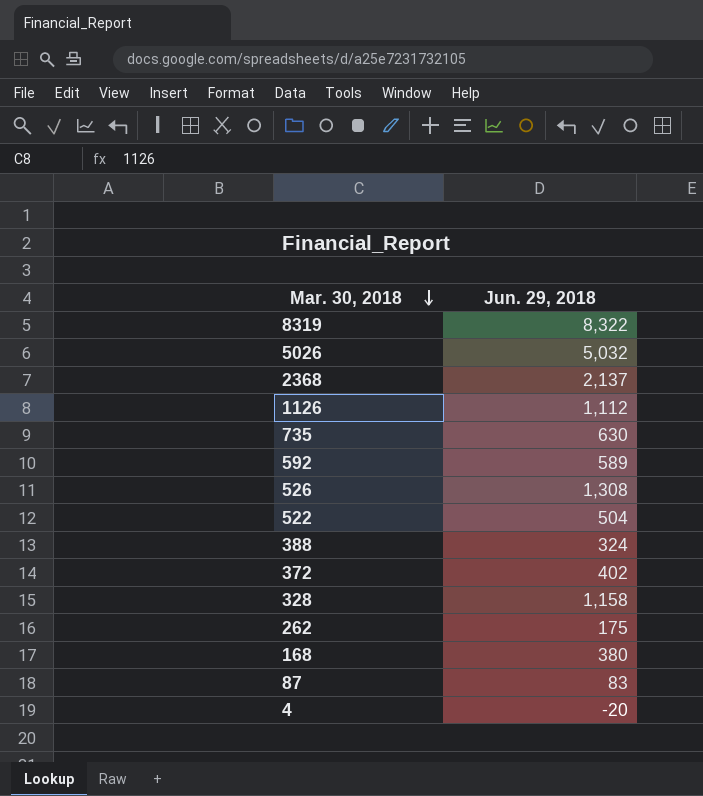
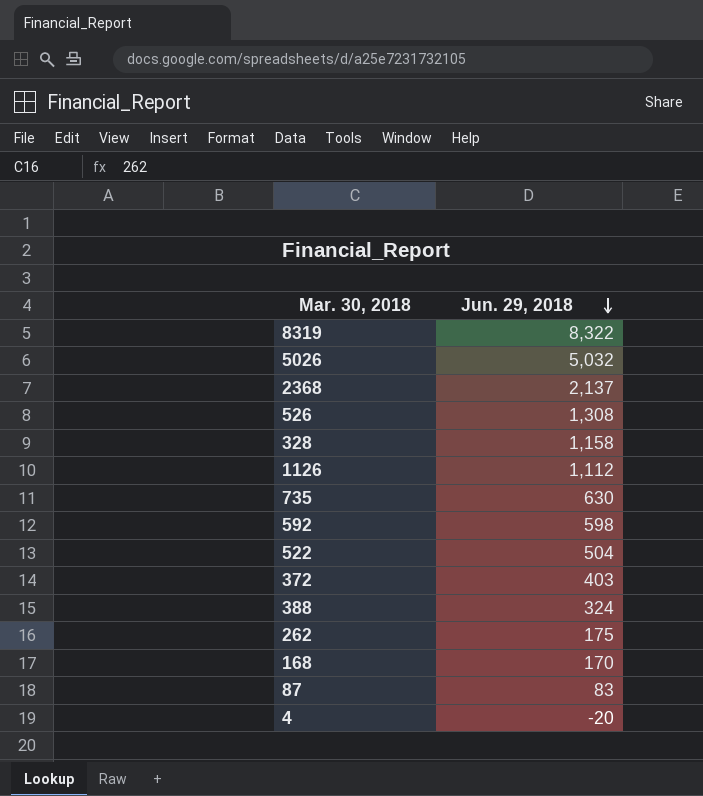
row order: Mar. 30, 2018 descending -> Jun. 29, 2018 descending
592 | Jun. 29, 2018: 589 -> 598
372 | Jun. 29, 2018: 402 -> 403
168 | Jun. 29, 2018: 380 -> 170

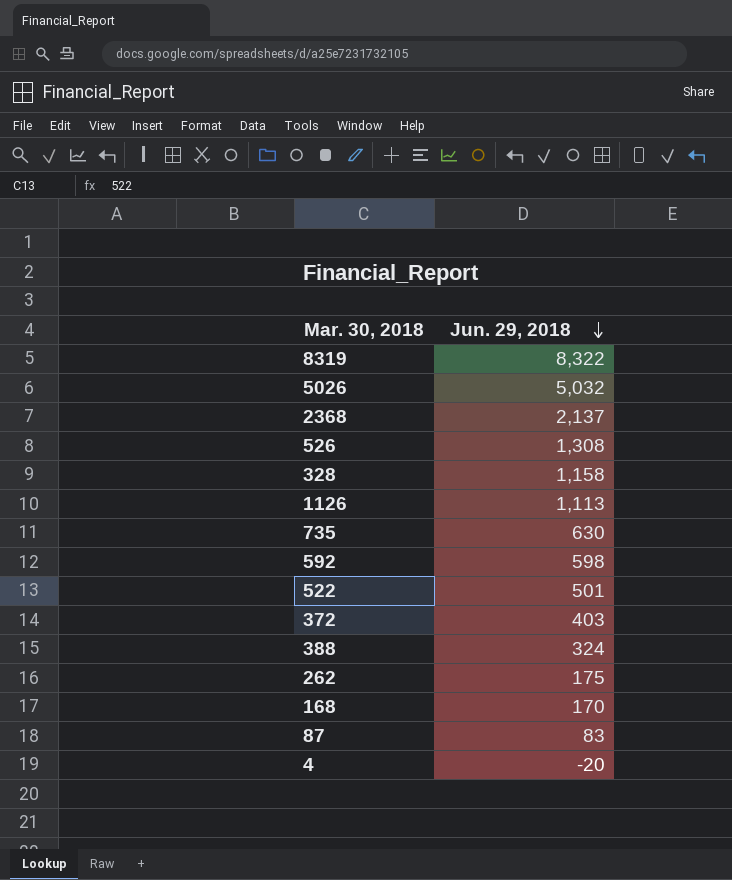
1126 | Jun. 29, 2018: 1,112 -> 1,113
522 | Jun. 29, 2018: 504 -> 501

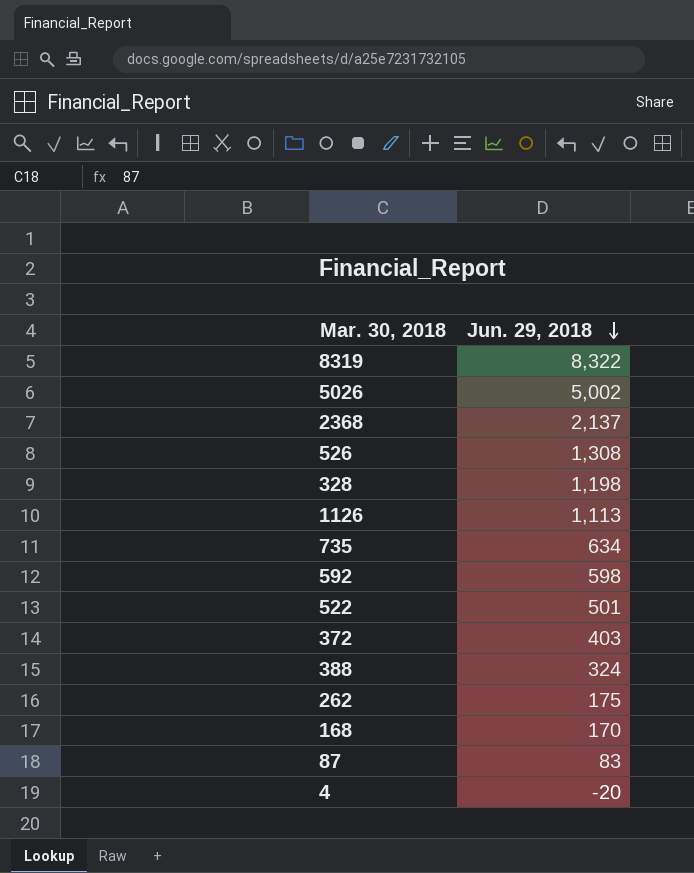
5026 | Jun. 29, 2018: 5,032 -> 5,002
328 | Jun. 29, 2018: 1,158 -> 1,198
735 | Jun. 29, 2018: 630 -> 634

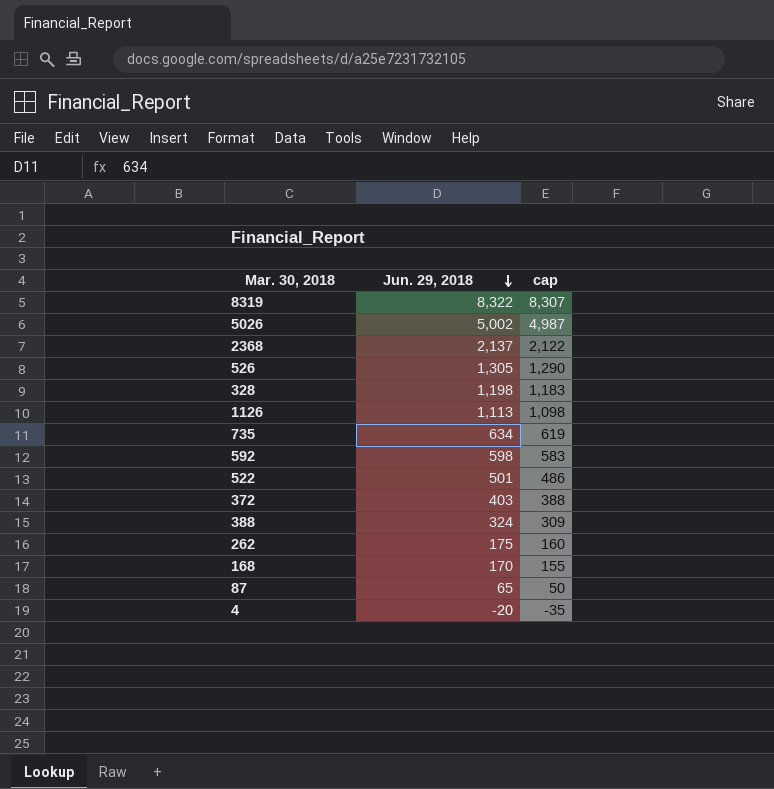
column cap | formula: none -> [Jun. 29, 2018] - 15
526 | Jun. 29, 2018: 1,308 -> 1,305
87 | Jun. 29, 2018: 83 -> 65

